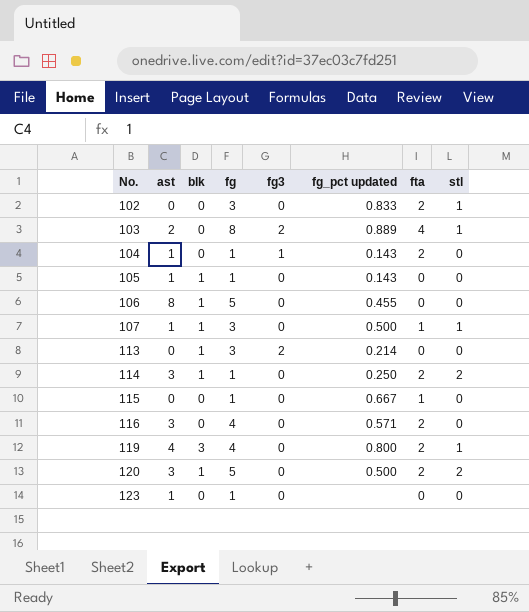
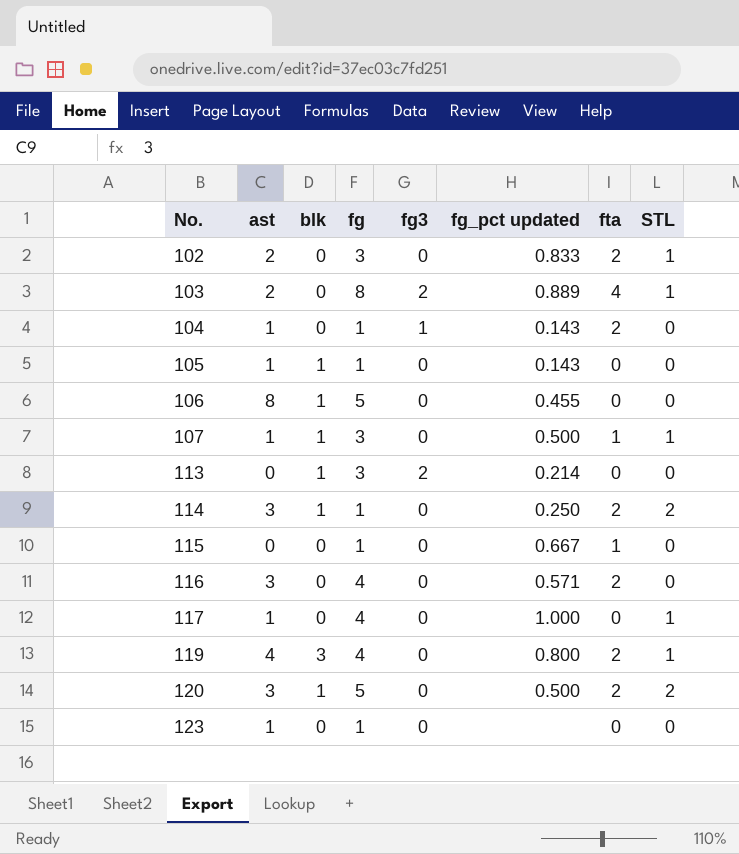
column name: stl -> STL
102 | ast: 0 -> 2
row 117: none -> 1 | 0 | 4 | 0 | 1.000 | 0 | 1

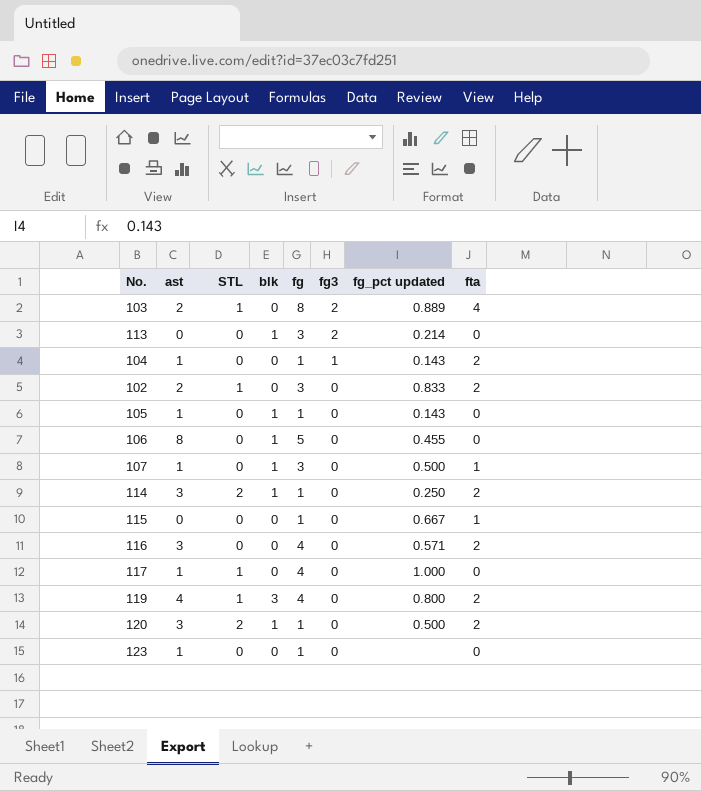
row order: No. ascending -> fg3 descending
column STL | position: 8 -> 3
107 | STL: 1 -> 0
120 | fg: 5 -> 1

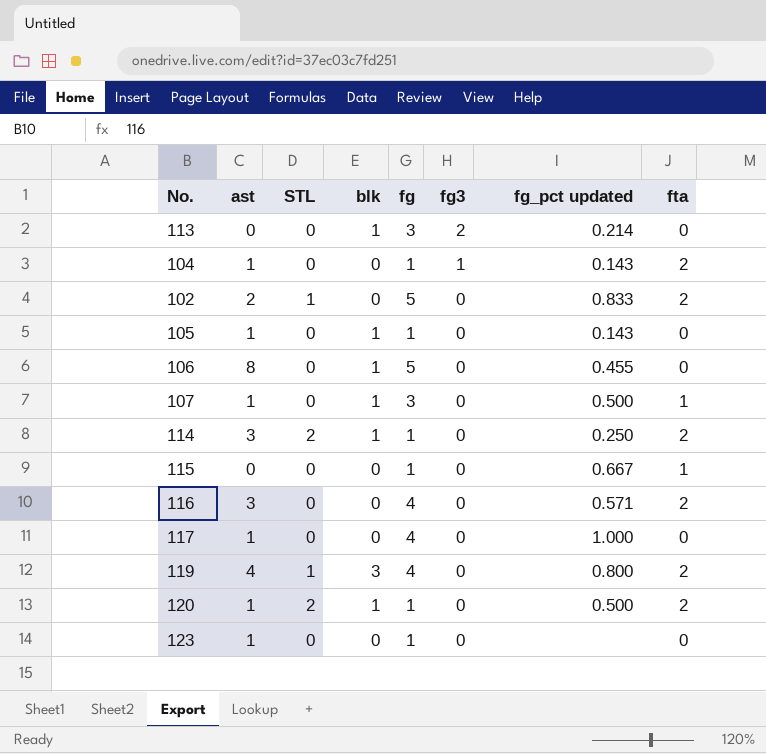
row 103: 2 | 1 | 0 | 8 | 2 | 0.889 | 4 -> none
102 | fg: 3 -> 5
117 | STL: 1 -> 0
120 | ast: 3 -> 1

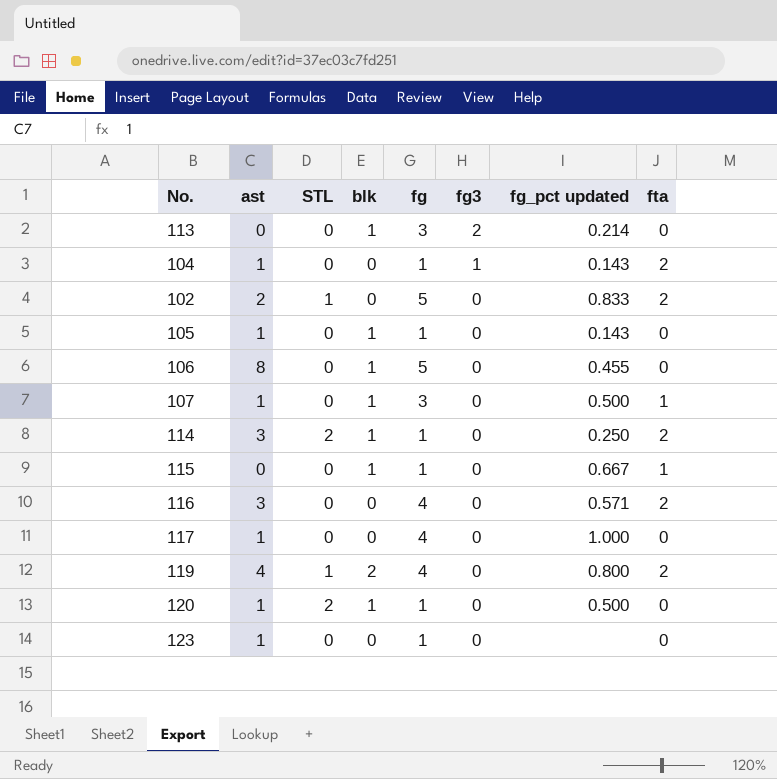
115 | blk: 0 -> 1
119 | blk: 3 -> 2
120 | fta: 2 -> 0

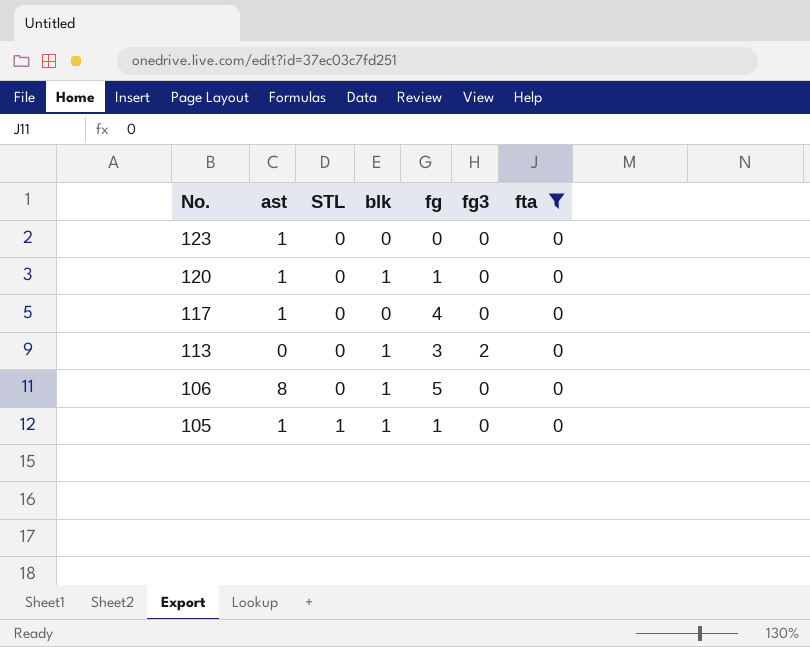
filter: none -> fta = 0
row order: fg3 descending -> No. descending
column fg_pct updated | position: 7 -> none
123 | fg: 1 -> 0
120 | STL: 2 -> 0
105 | STL: 0 -> 1

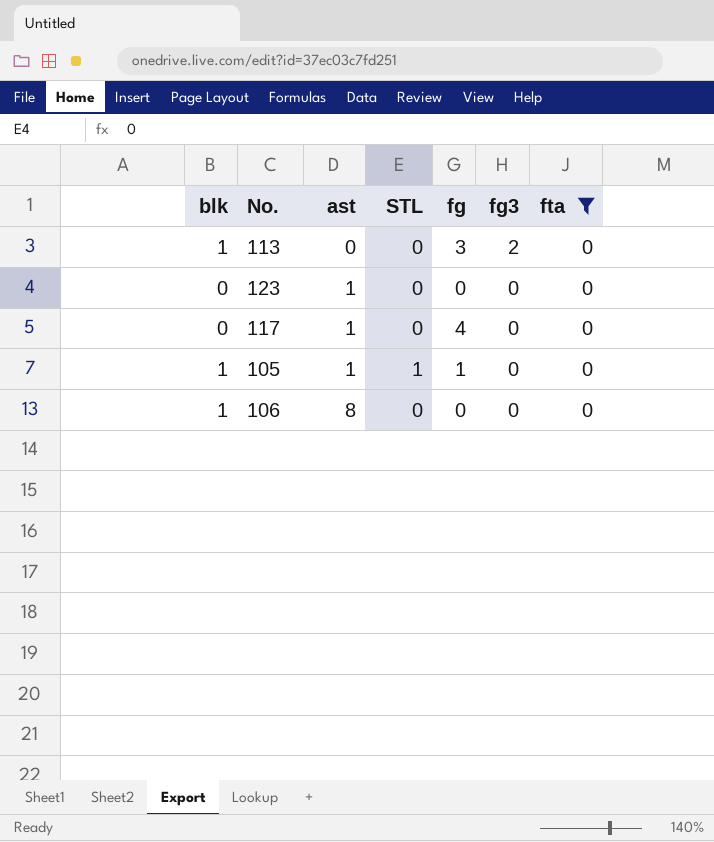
row order: No. descending -> ast ascending
column blk | position: 4 -> 1
row 120: 1 | 0 | 1 | 1 | 0 | 0 -> none
106 | fg: 5 -> 0

